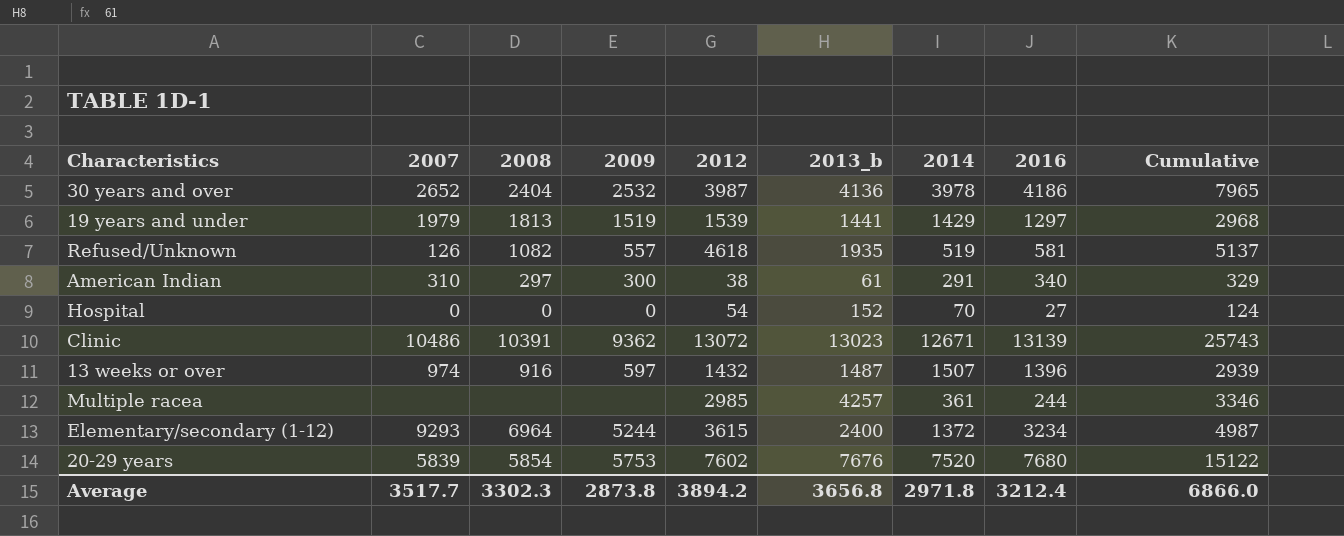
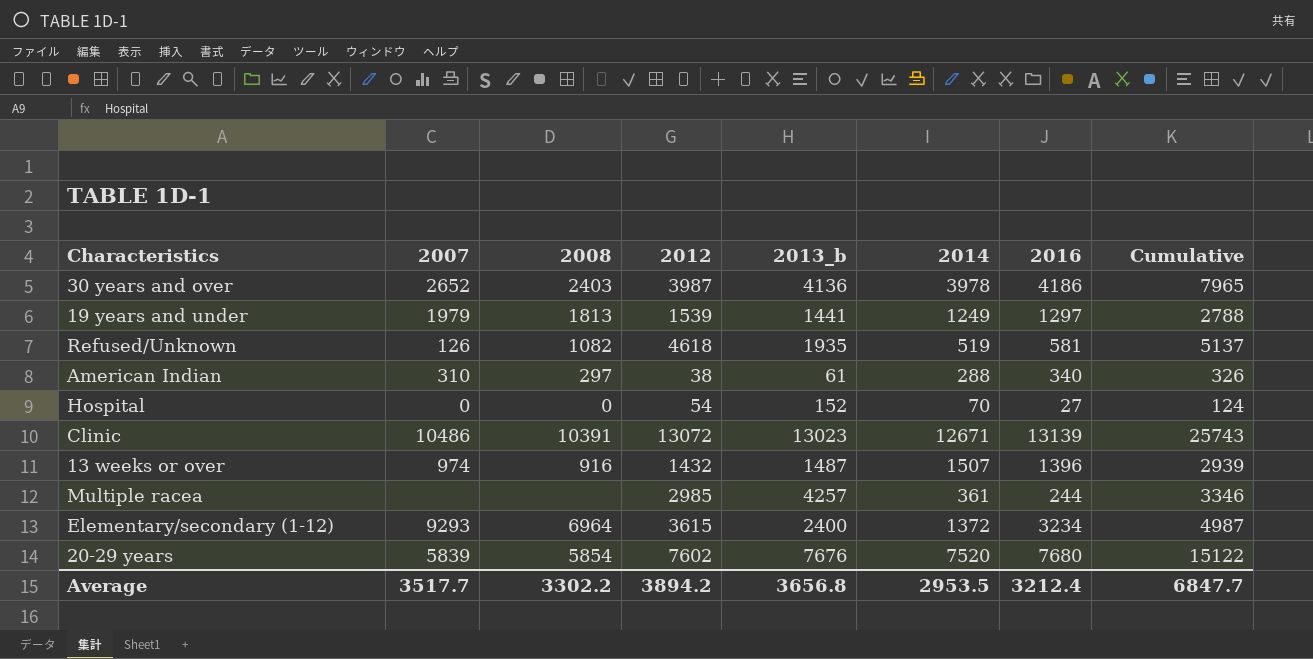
column 2009 | position: 4 -> none
30 years and over | 2008: 2404 -> 2403
19 years and under | 2014: 1429 -> 1249
19 years and under | Cumulative: 2968 -> 2788
American Indian | 2014: 291 -> 288
American Indian | Cumulative: 329 -> 326
Average | 2008: 3302.3 -> 3302.2
Average | 2014: 2971.8 -> 2953.5
Average | Cumulative: 6866.0 -> 6847.7

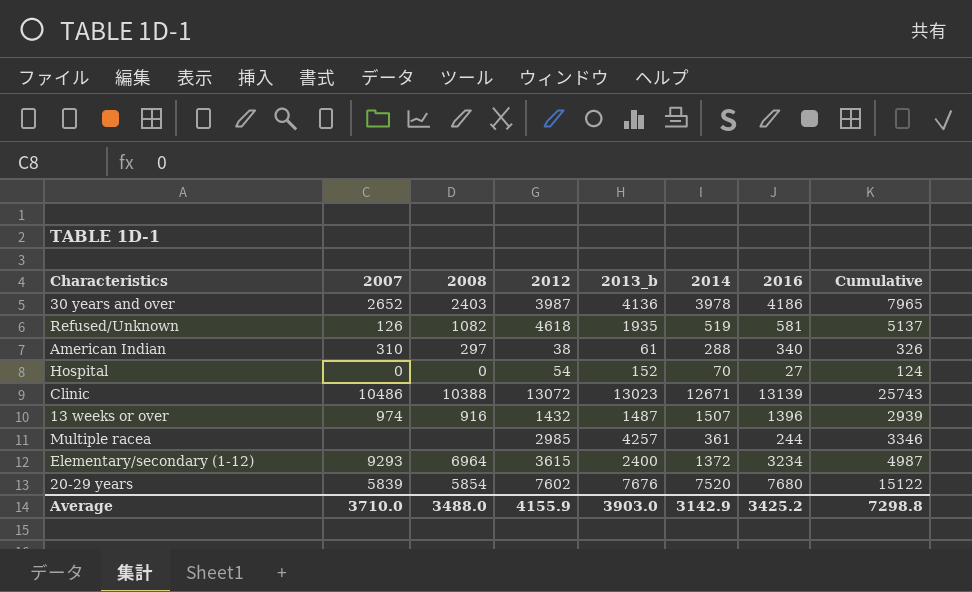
row 19 years and under: 1979 | 1813 | 1539 | 1441 | 1249 | 1297 | 2788 -> none
Clinic | 2008: 10391 -> 10388
Average | 2007: 3517.7 -> 3710.0
Average | 2008: 3302.2 -> 3488.0
Average | 2012: 3894.2 -> 4155.9
Average | 2013_b: 3656.8 -> 3903.0
Average | 2014: 2953.5 -> 3142.9
Average | 2016: 3212.4 -> 3425.2
Average | Cumulative: 6847.7 -> 7298.8

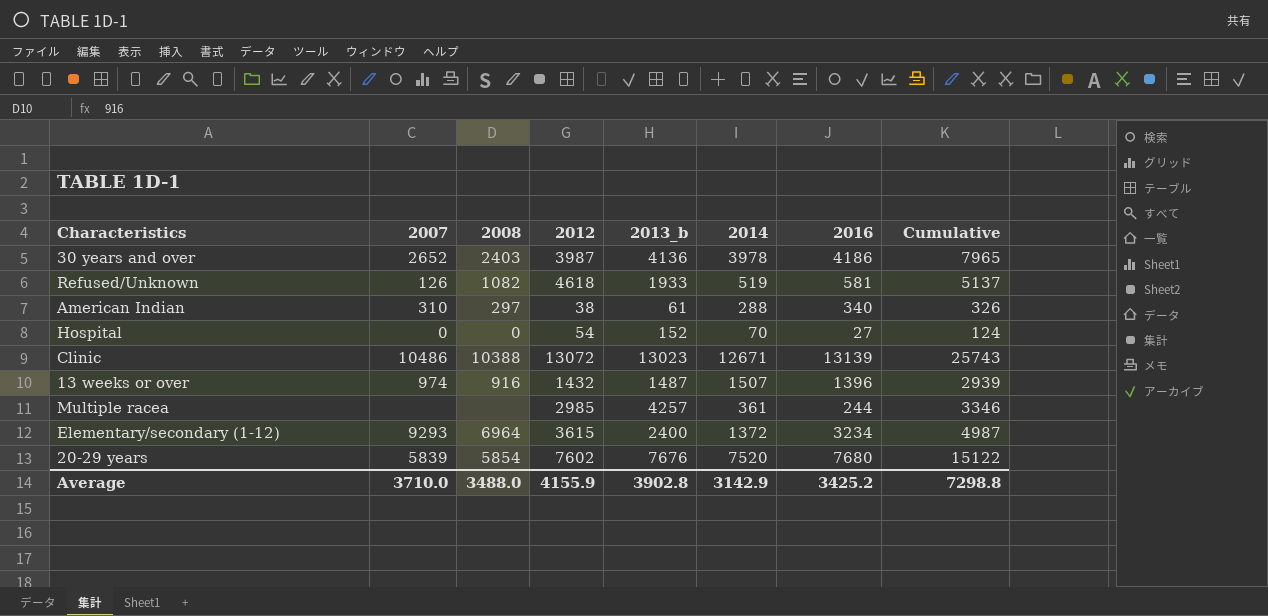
Refused/Unknown | 2013_b: 1935 -> 1933
Average | 2013_b: 3903.0 -> 3902.8

